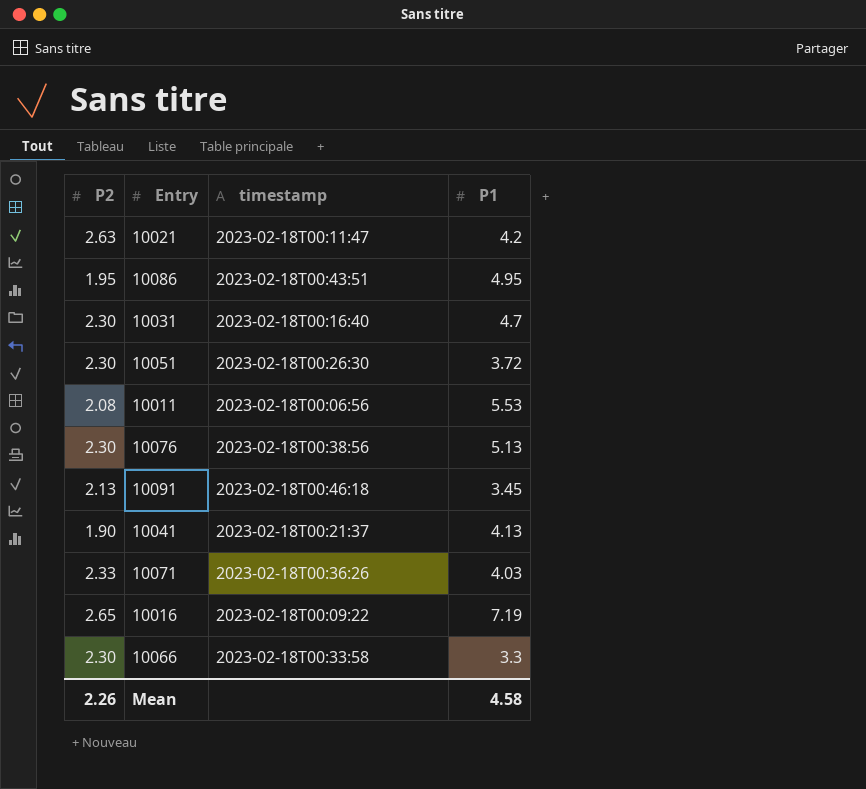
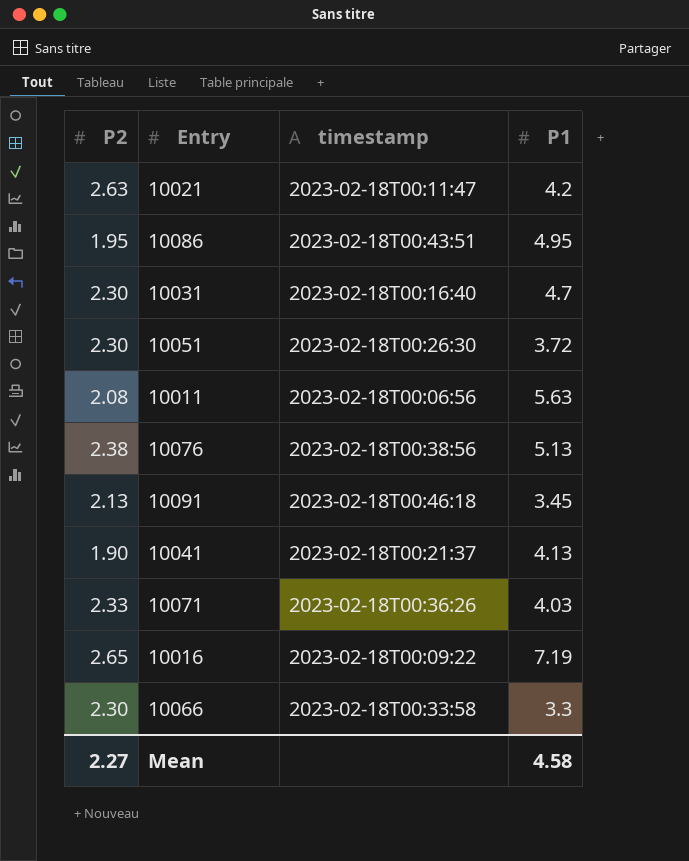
10011 | P1: 5.53 -> 5.63
10076 | P2: 2.30 -> 2.38
Mean | P2: 2.26 -> 2.27

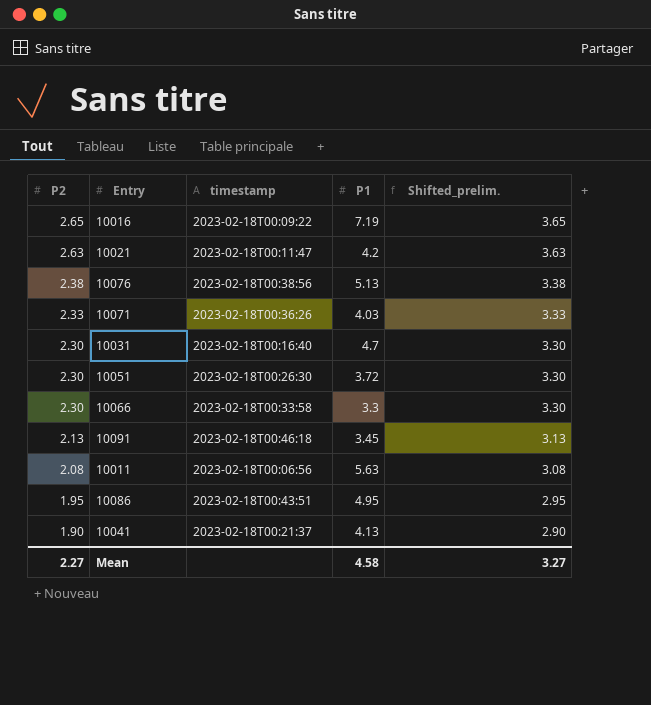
row order: none -> P2 descending
column Shifted_prelim. | formula: none -> [P2] + 1

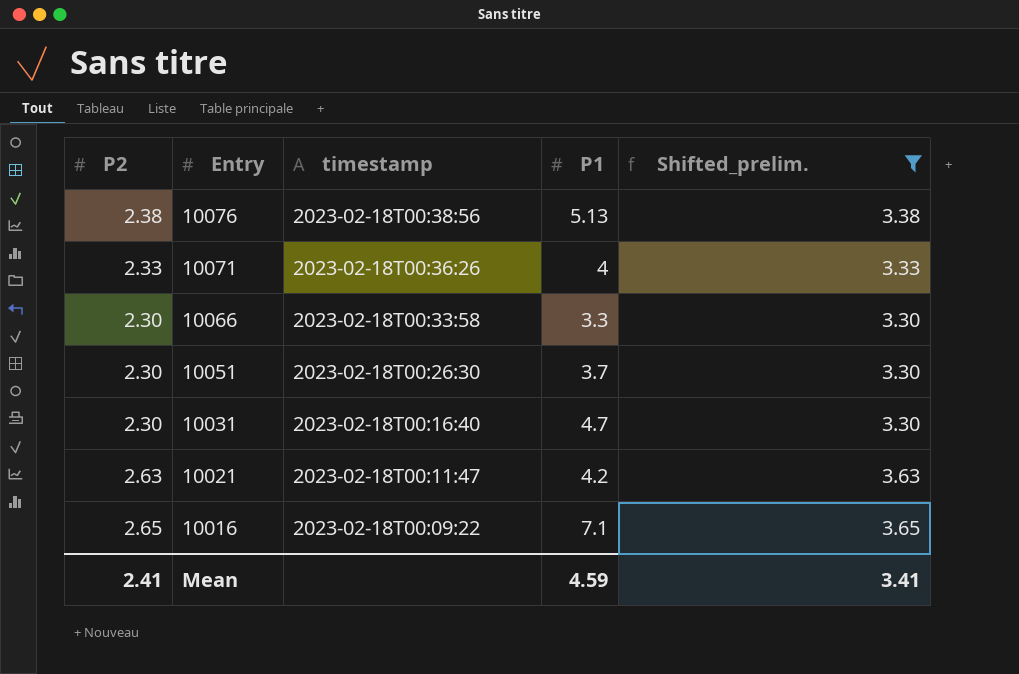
filter: none -> Shifted_prelim. >= 3.30
row order: P2 descending -> Entry descending
10071 | P1: 4.03 -> 4
10051 | P1: 3.72 -> 3.7
10016 | P1: 7.19 -> 7.1
Mean | P2: 2.27 -> 2.41
Mean | P1: 4.58 -> 4.59
Mean | Shifted_prelim.: 3.27 -> 3.41

